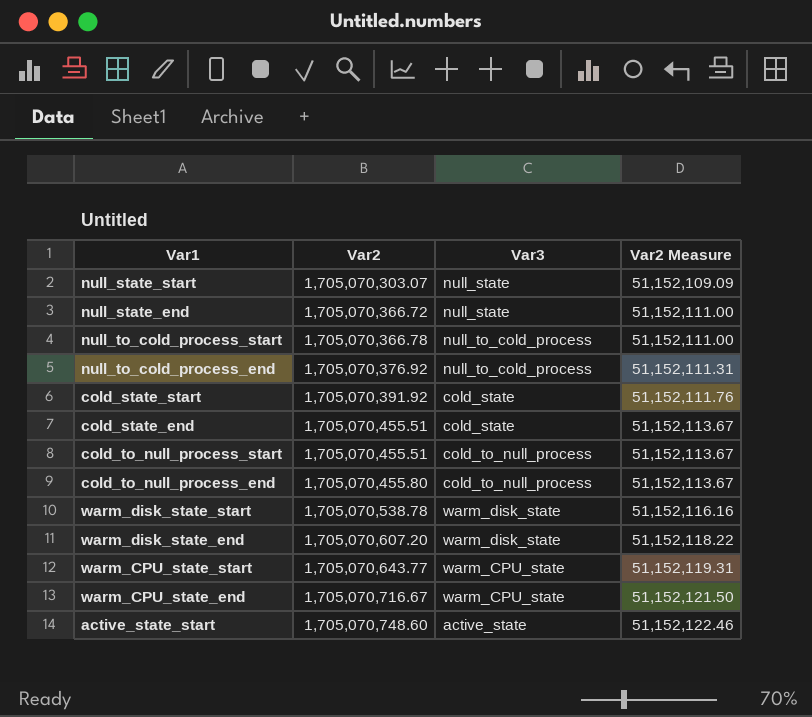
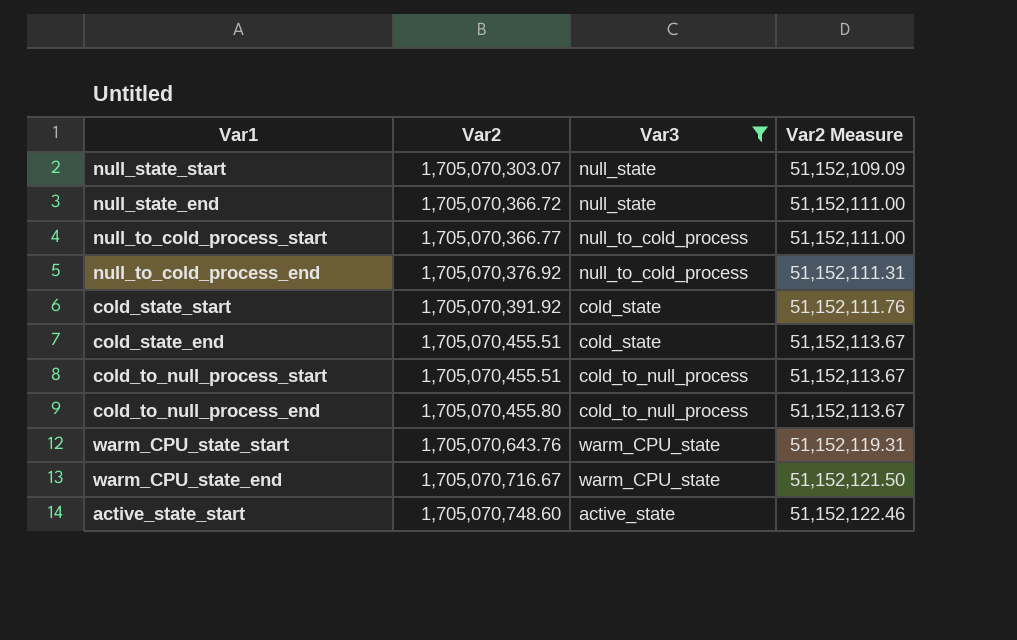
filter: none -> Var3 != warm_disk_state
null_to_cold_process_start | Var2: 1,705,070,366.78 -> 1,705,070,366.77
warm_CPU_state_start | Var2: 1,705,070,643.77 -> 1,705,070,643.76

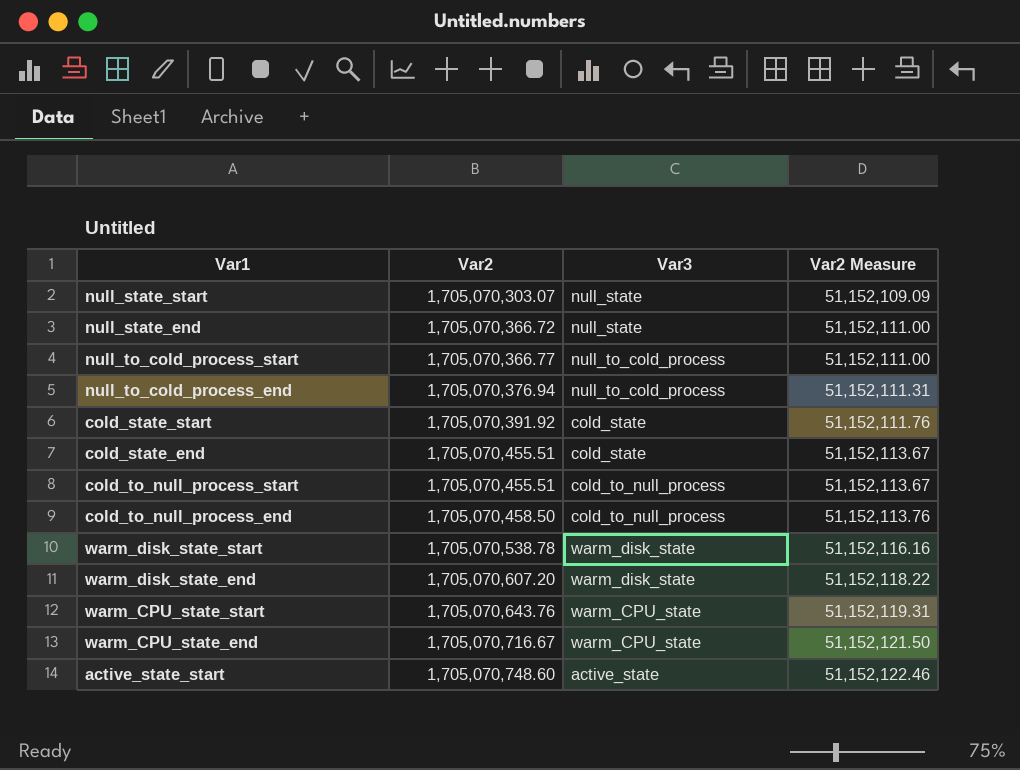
filter: Var3 != warm_disk_state -> none
null_to_cold_process_end | Var2: 1,705,070,376.92 -> 1,705,070,376.94
cold_to_null_process_end | Var2: 1,705,070,455.80 -> 1,705,070,458.50
cold_to_null_process_end | Var2 Measure: 51,152,113.67 -> 51,152,113.76

